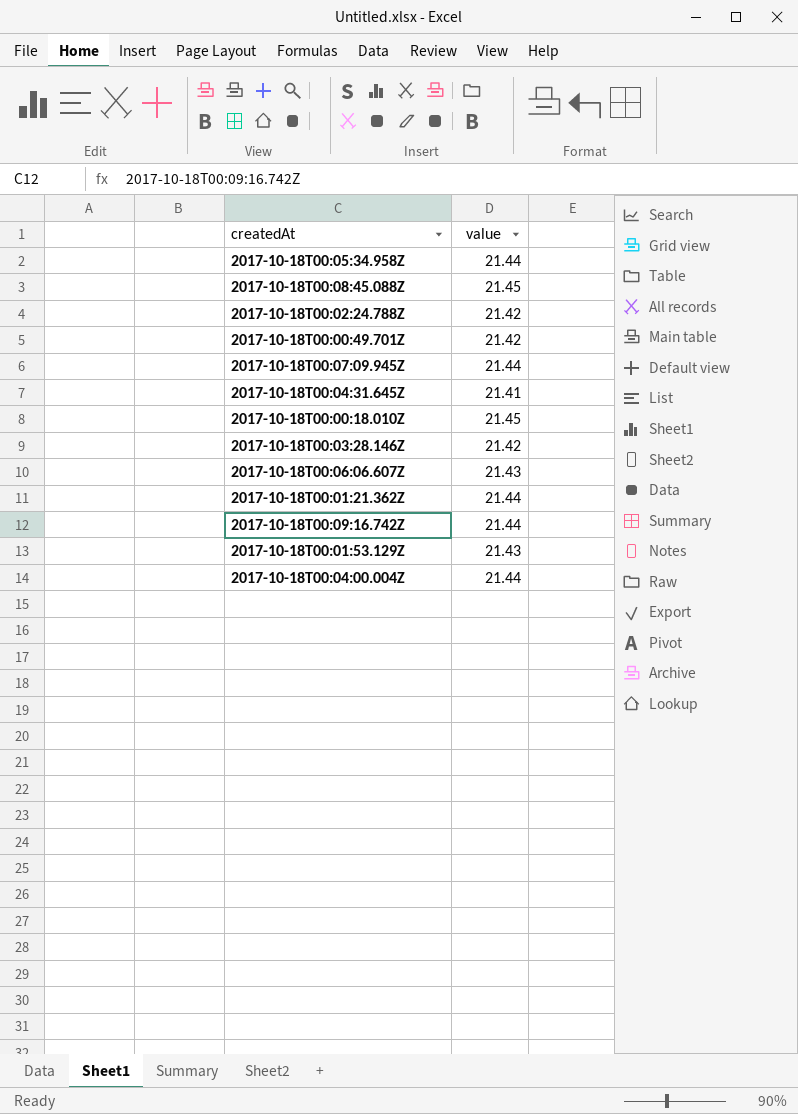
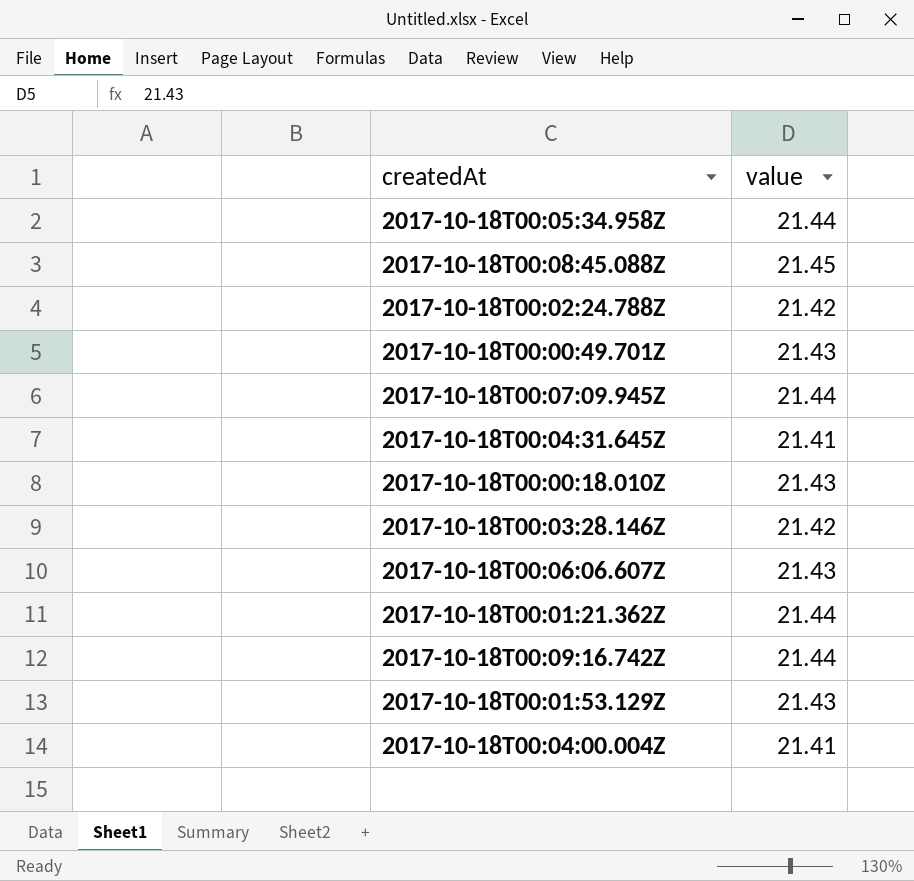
2017-10-18T00:00:49.701Z | value: 21.42 -> 21.43
2017-10-18T00:00:18.010Z | value: 21.45 -> 21.43
2017-10-18T00:04:00.004Z | value: 21.44 -> 21.41

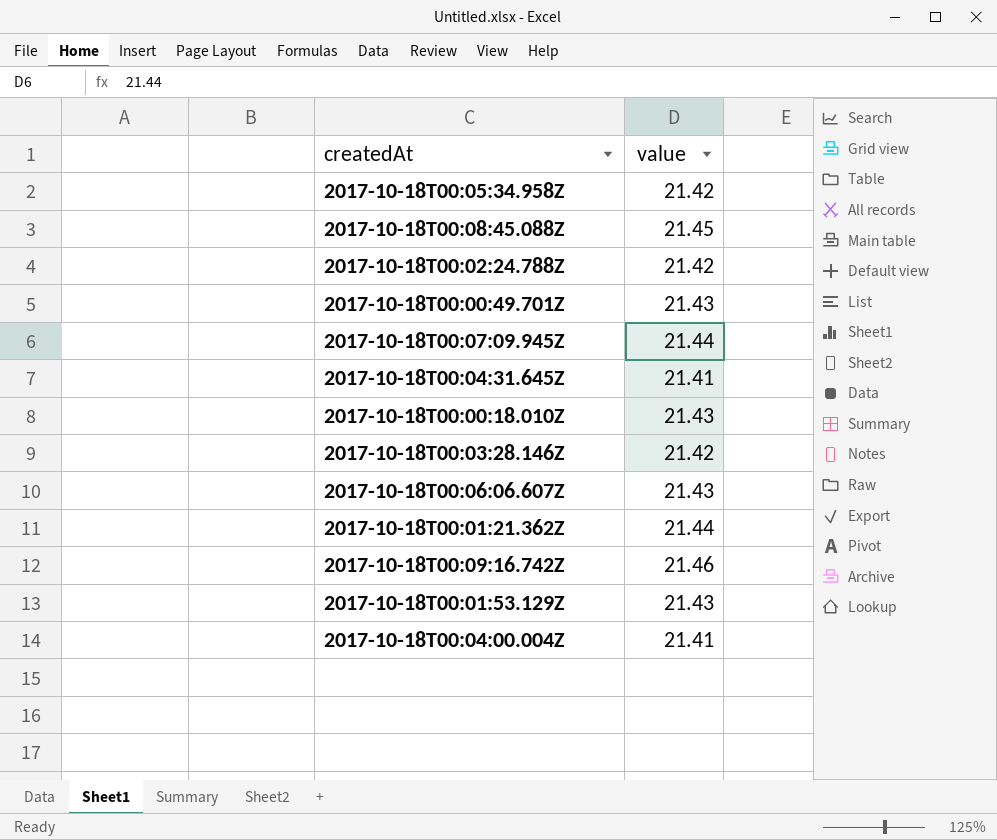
2017-10-18T00:05:34.958Z | value: 21.44 -> 21.42
2017-10-18T00:09:16.742Z | value: 21.44 -> 21.46

